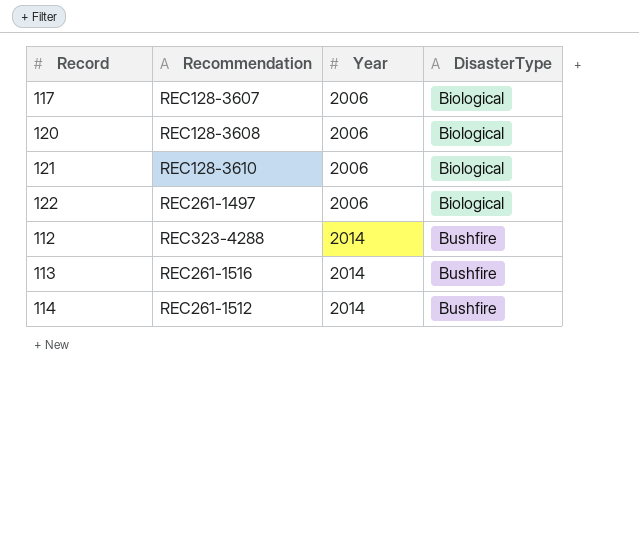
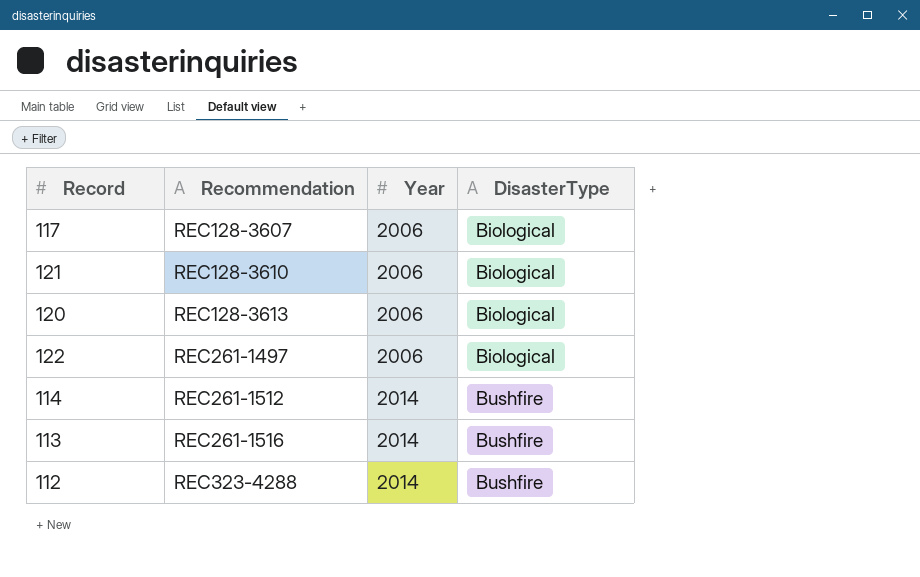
row order: Year ascending -> Recommendation ascending
120 | Recommendation: REC128-3608 -> REC128-3613

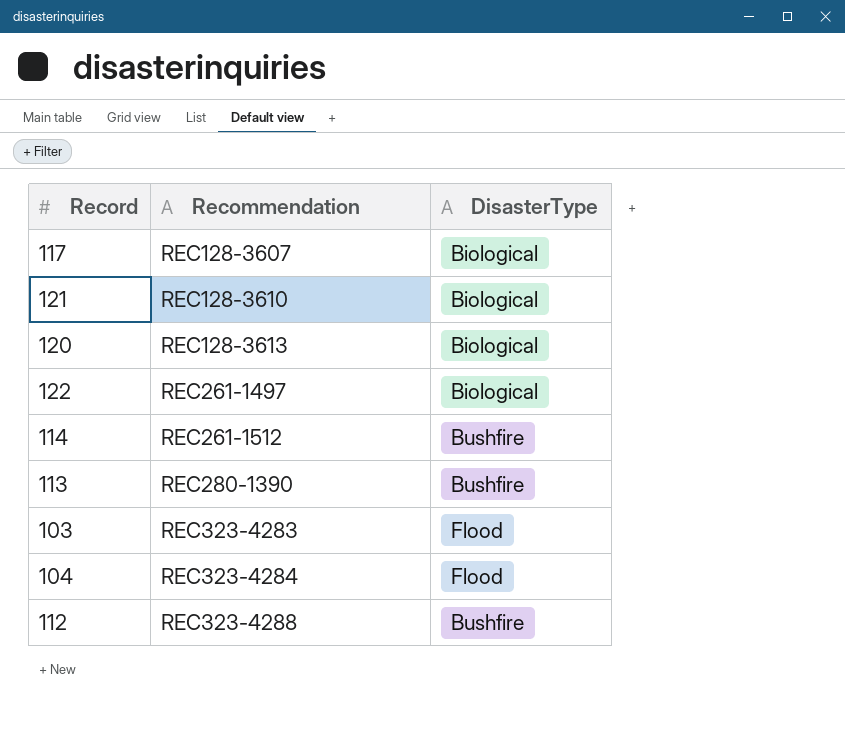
column Year | position: 3 -> none
113 | Recommendation: REC261-1516 -> REC280-1390
row 103: none -> REC323-4283 | Flood
row 104: none -> REC323-4284 | Flood

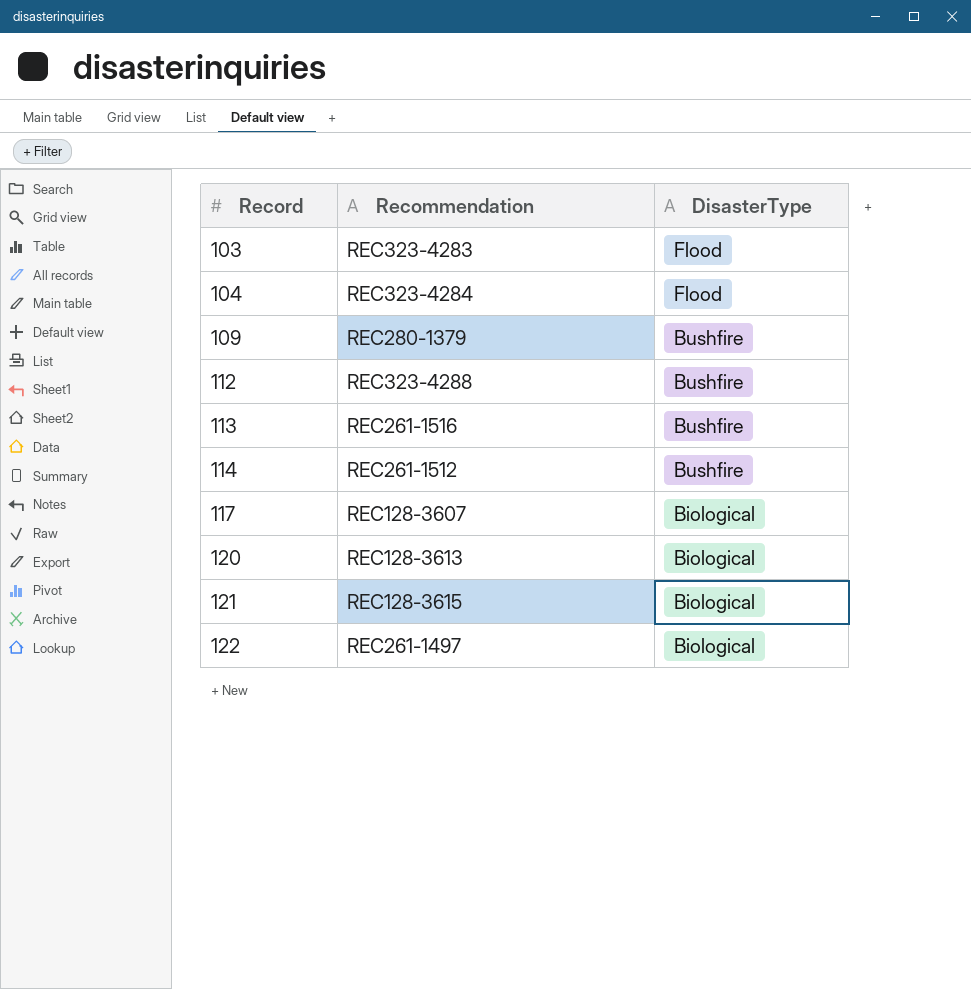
row order: Recommendation ascending -> Record ascending
row 109: none -> REC280-1379 | Bushfire
113 | Recommendation: REC280-1390 -> REC261-1516
121 | Recommendation: REC128-3610 -> REC128-3615

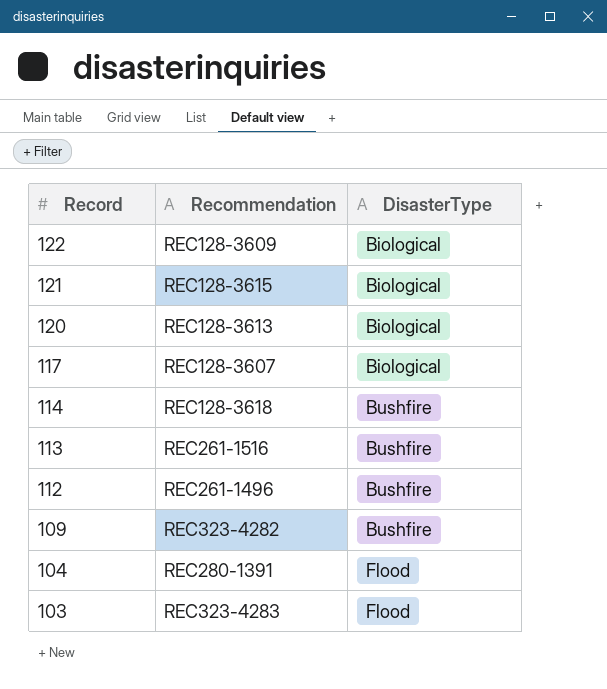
row order: Record ascending -> Record descending
122 | Recommendation: REC261-1497 -> REC128-3609
114 | Recommendation: REC261-1512 -> REC128-3618
112 | Recommendation: REC323-4288 -> REC261-1496
109 | Recommendation: REC280-1379 -> REC323-4282
104 | Recommendation: REC323-4284 -> REC280-1391

